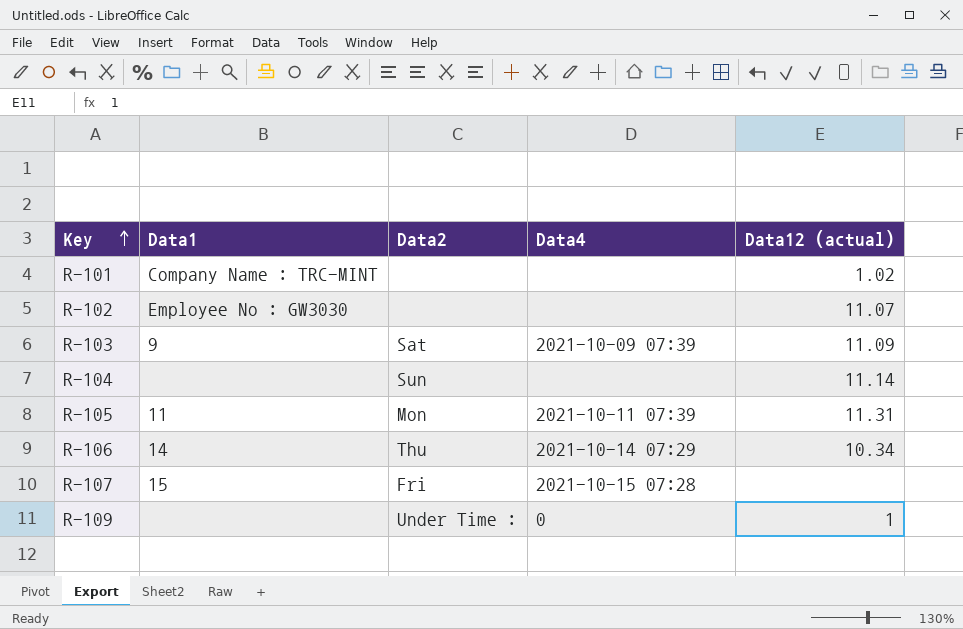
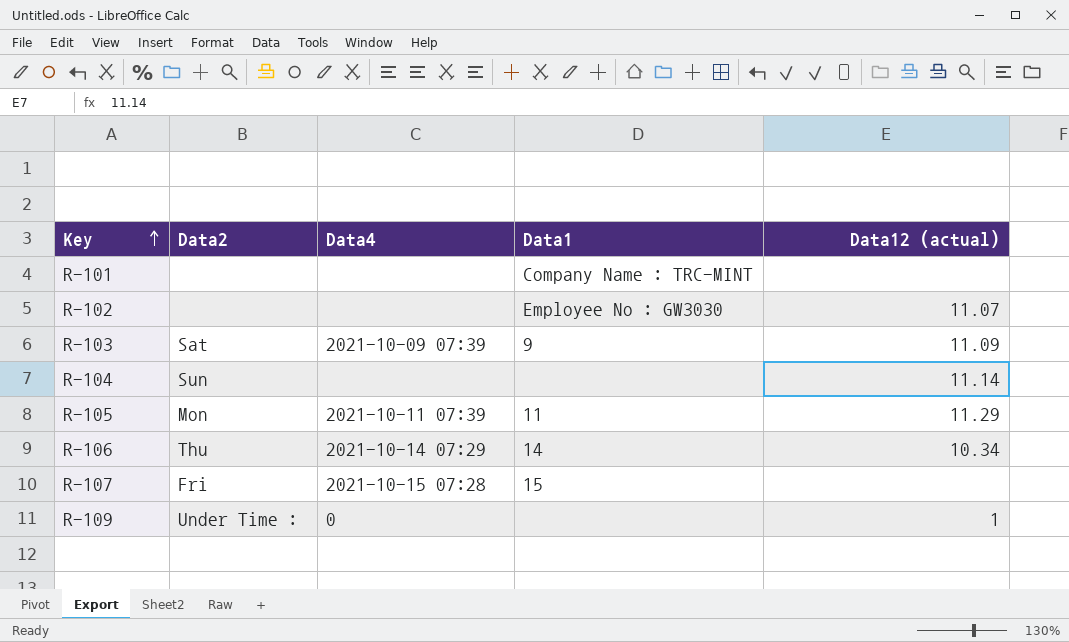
column Data1 | position: 2 -> 4
R-101 | Data12 (actual): 1.02 -> none
R-105 | Data12 (actual): 11.31 -> 11.29

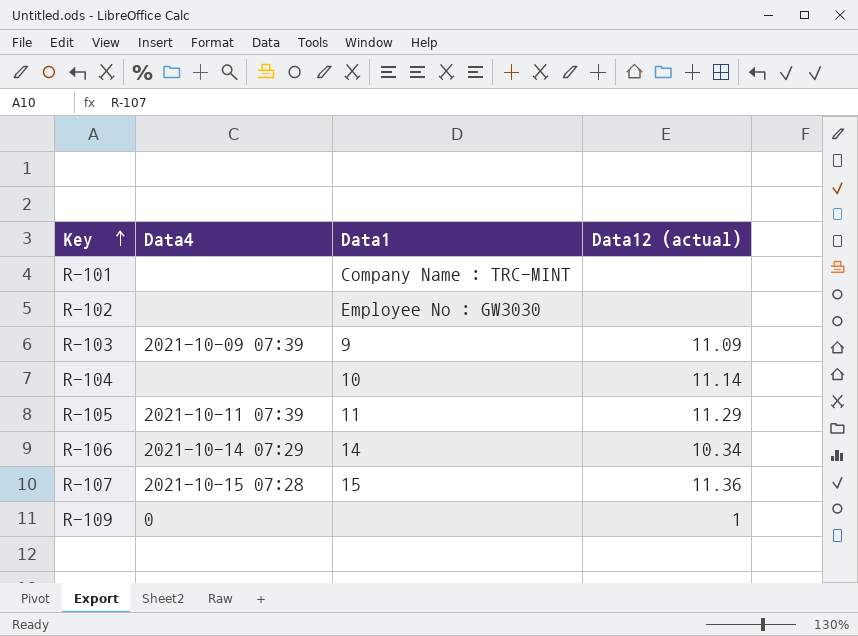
column Data2 | position: 2 -> none
R-102 | Data12 (actual): 11.07 -> none
R-104 | Data1: none -> 10
R-107 | Data12 (actual): none -> 11.36

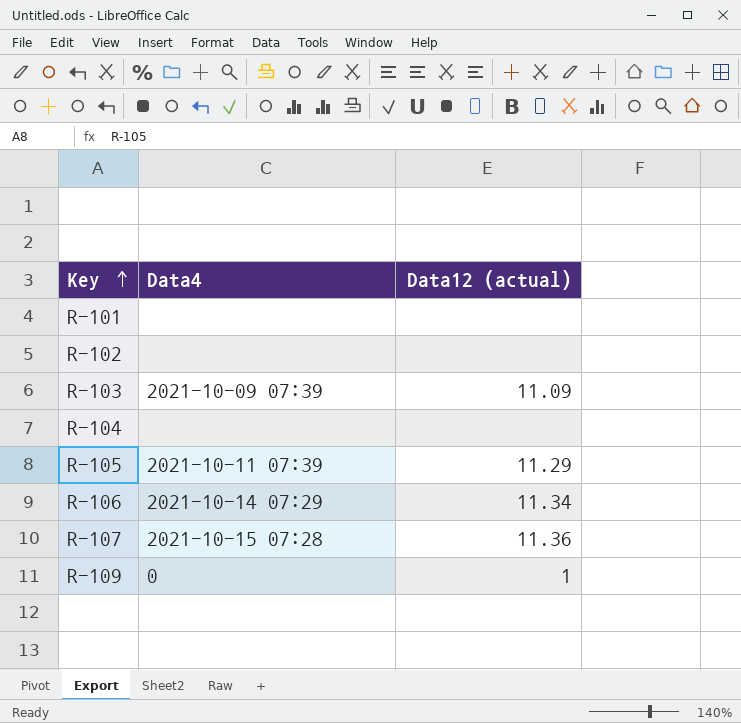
column Data1 | position: 3 -> none
R-104 | Data12 (actual): 11.14 -> none
R-106 | Data12 (actual): 10.34 -> 11.34

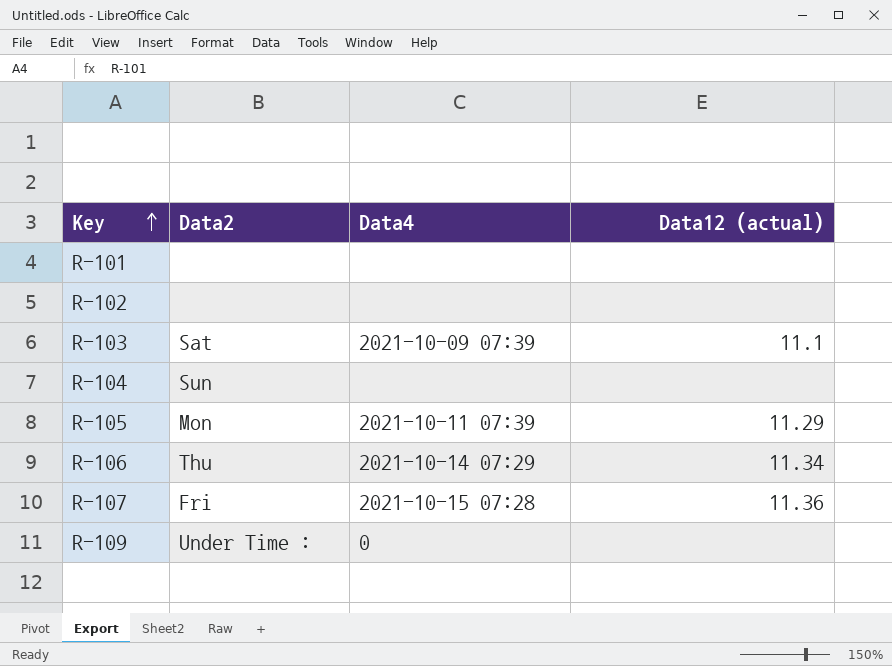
column Data2 | position: none -> 2
R-103 | Data12 (actual): 11.09 -> 11.1
R-109 | Data12 (actual): 1 -> none

